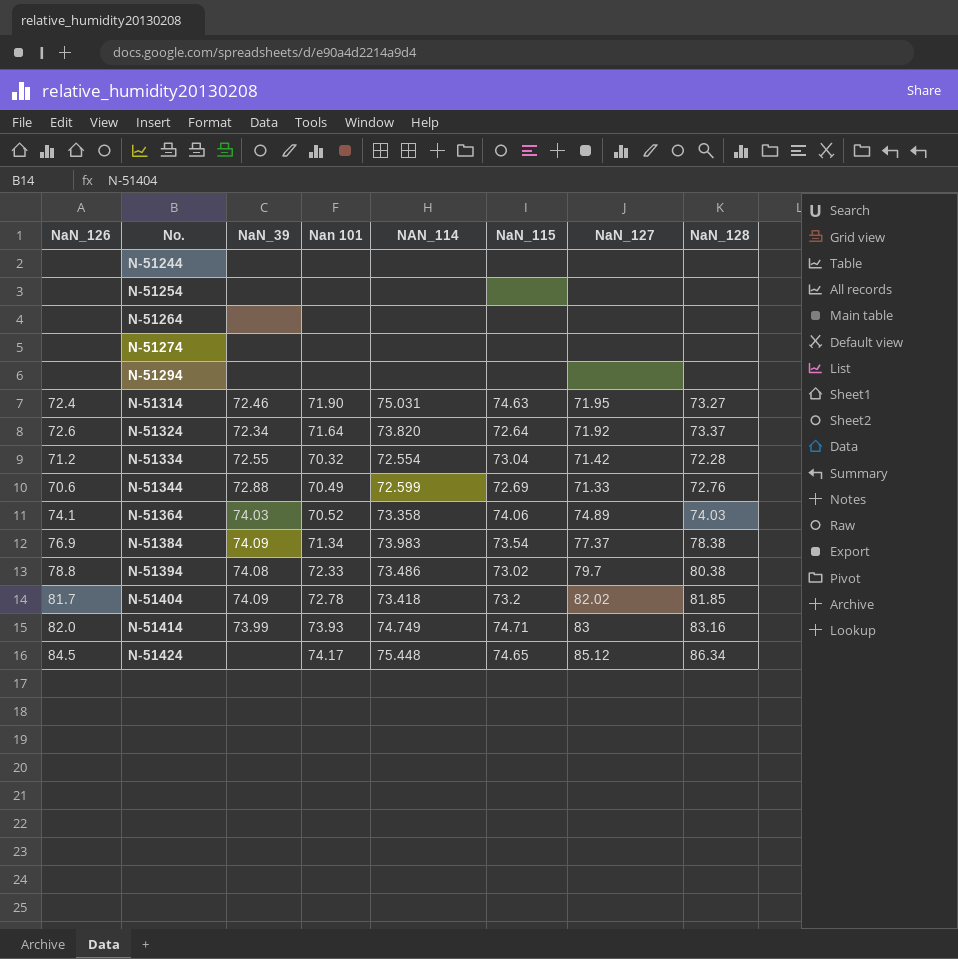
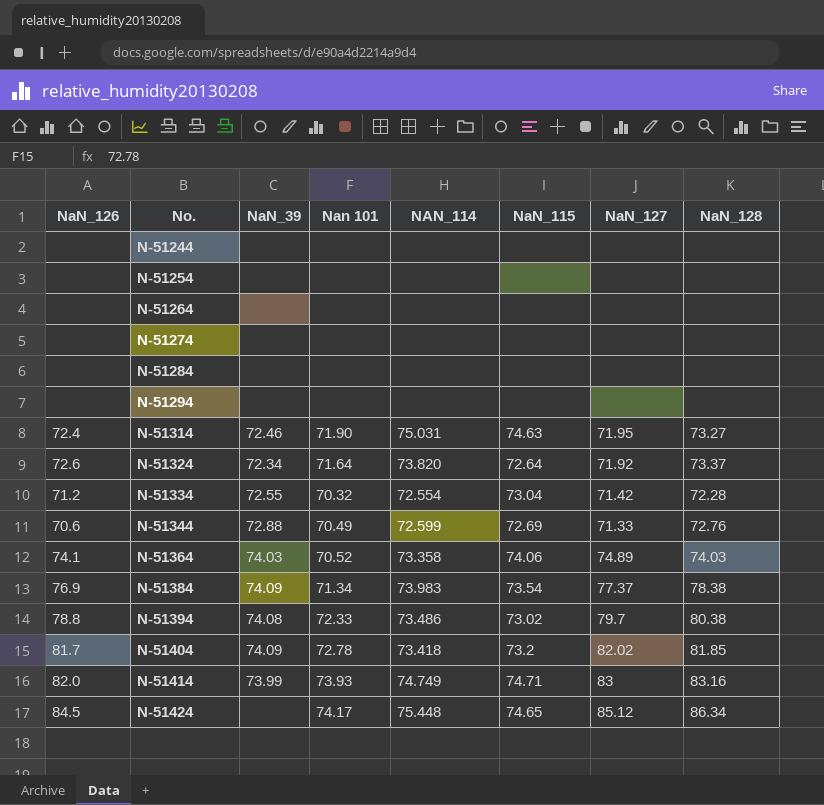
row N-51284: none -> none | none | none | none | none | none | none

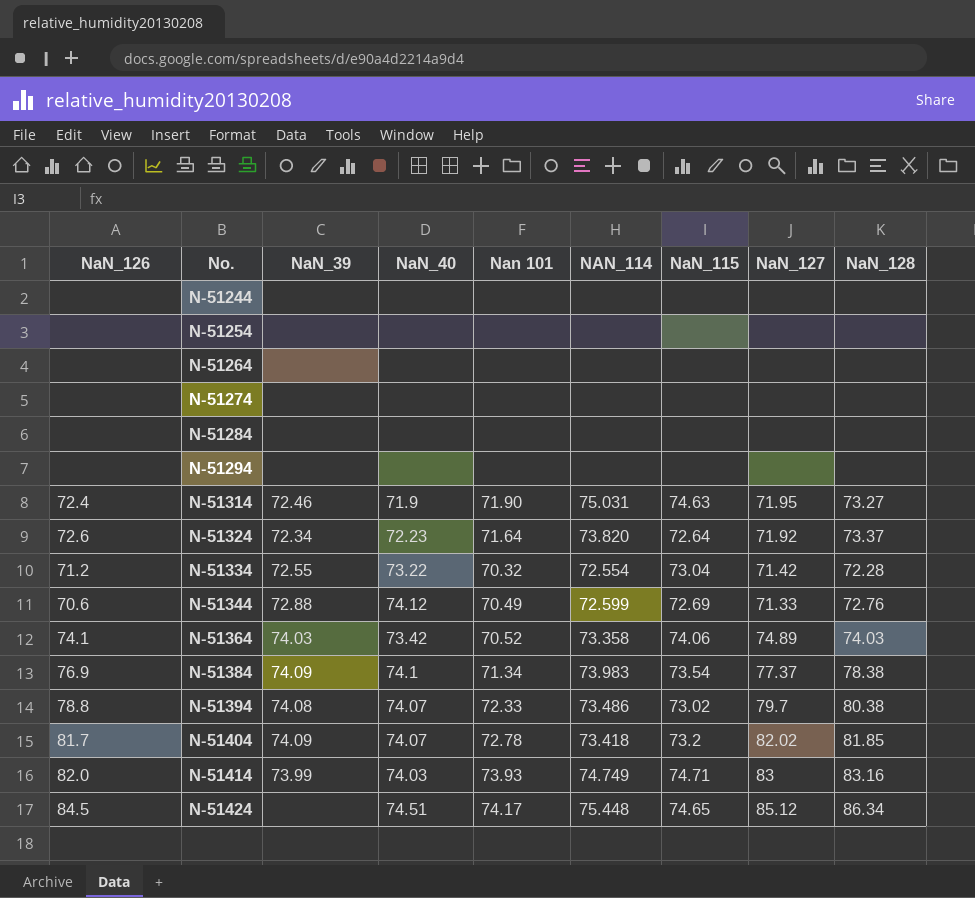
column NaN_40 | position: none -> 4

